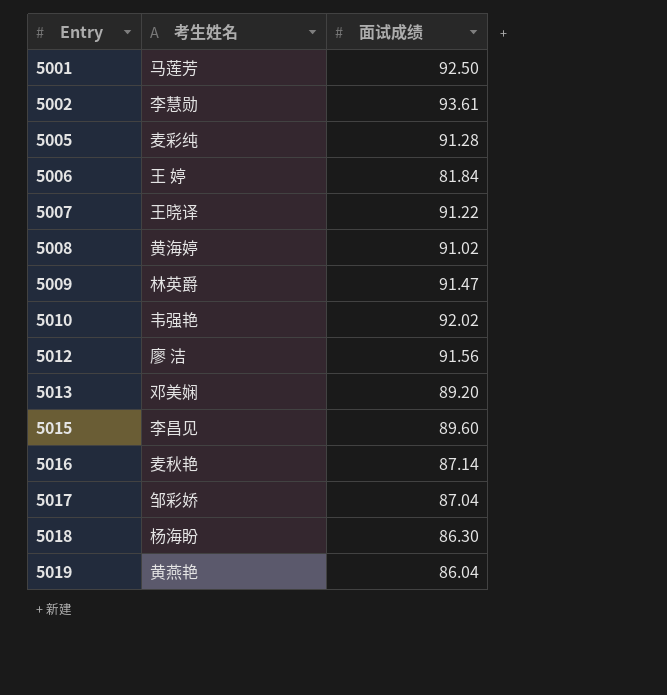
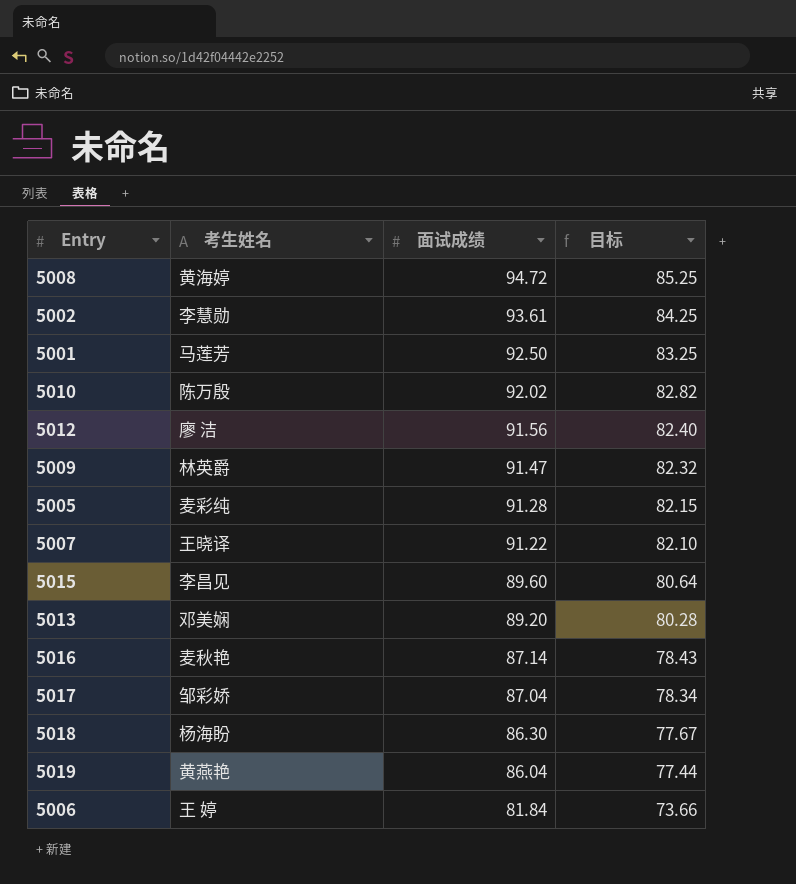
row order: Entry ascending -> 面试成绩 descending
column 目标 | formula: none -> [面试成绩] * 0.9
5008 | 面试成绩: 91.02 -> 94.72
5010 | 考生姓名: 韦强艳 -> 陈万殷

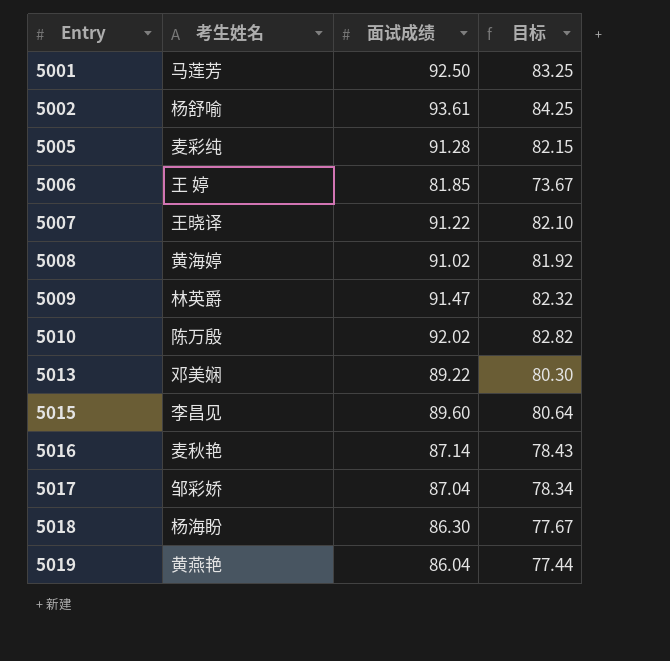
row order: 面试成绩 descending -> Entry ascending
row 5012: 廖 洁 | 91.56 | 82.40 -> none
5002 | 考生姓名: 李慧勋 -> 杨舒喻
5006 | 面试成绩: 81.84 -> 81.85
5006 | 目标: 73.66 -> 73.67
5008 | 面试成绩: 94.72 -> 91.02
5008 | 目标: 85.25 -> 81.92
5013 | 面试成绩: 89.20 -> 89.22
5013 | 目标: 80.28 -> 80.30

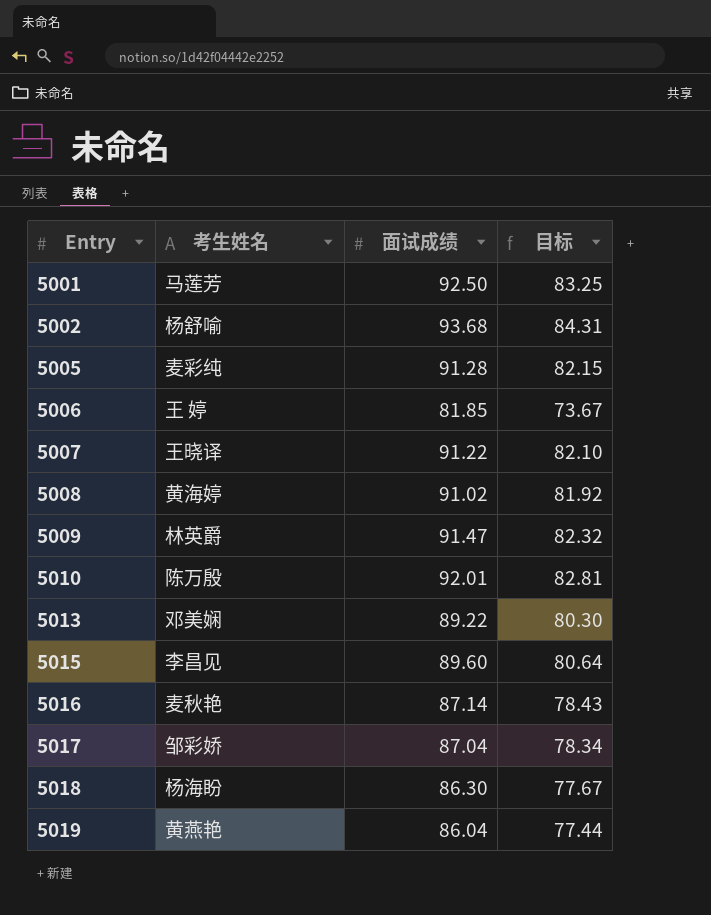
5002 | 面试成绩: 93.61 -> 93.68
5002 | 目标: 84.25 -> 84.31
5010 | 面试成绩: 92.02 -> 92.01
5010 | 目标: 82.82 -> 82.81

